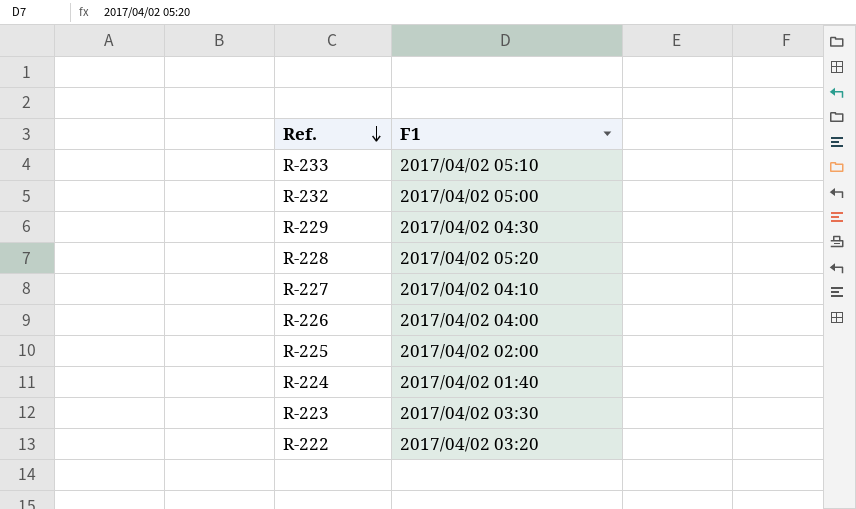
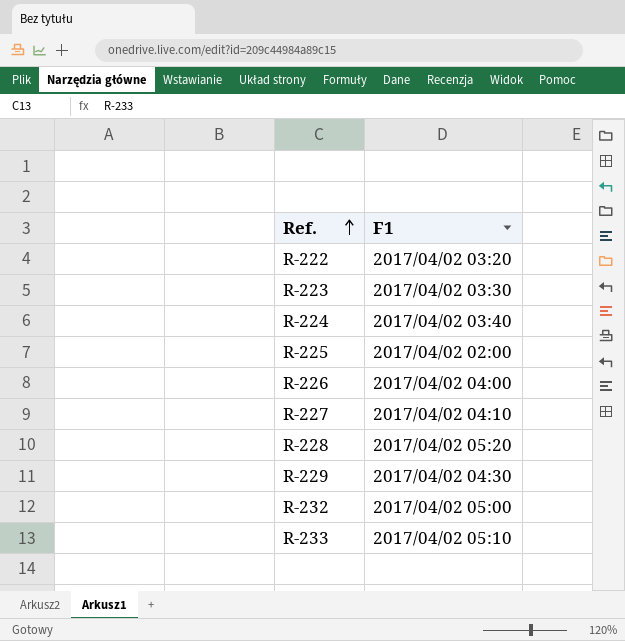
row order: Ref. descending -> Ref. ascending
R-224 | F1: 2017/04/02 01:40 -> 2017/04/02 03:40

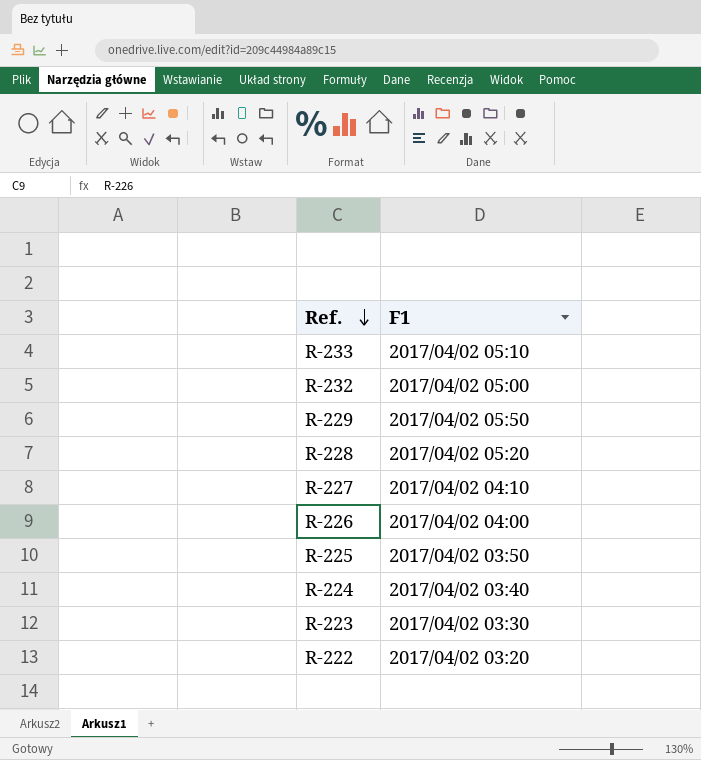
row order: Ref. ascending -> Ref. descending
R-229 | F1: 2017/04/02 04:30 -> 2017/04/02 05:50
R-225 | F1: 2017/04/02 02:00 -> 2017/04/02 03:50

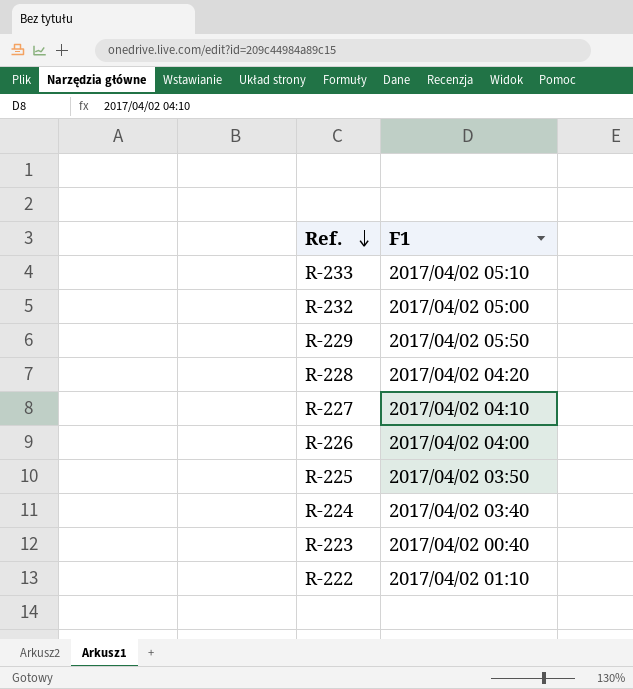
R-228 | F1: 2017/04/02 05:20 -> 2017/04/02 04:20
R-223 | F1: 2017/04/02 03:30 -> 2017/04/02 00:40
R-222 | F1: 2017/04/02 03:20 -> 2017/04/02 01:10

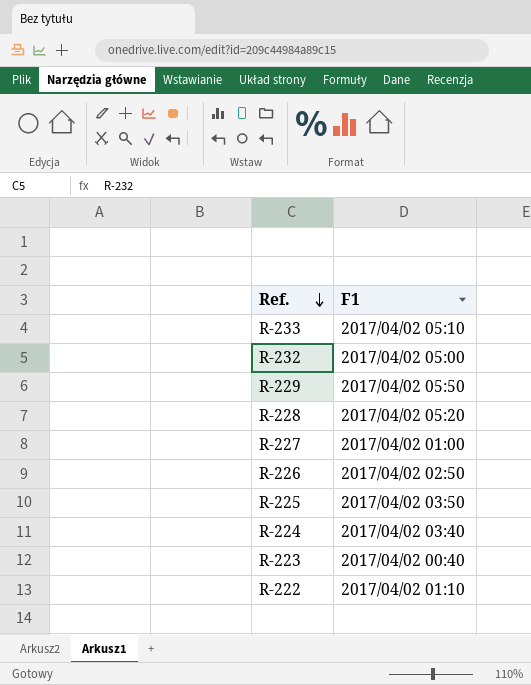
R-228 | F1: 2017/04/02 04:20 -> 2017/04/02 05:20
R-227 | F1: 2017/04/02 04:10 -> 2017/04/02 01:00
R-226 | F1: 2017/04/02 04:00 -> 2017/04/02 02:50

